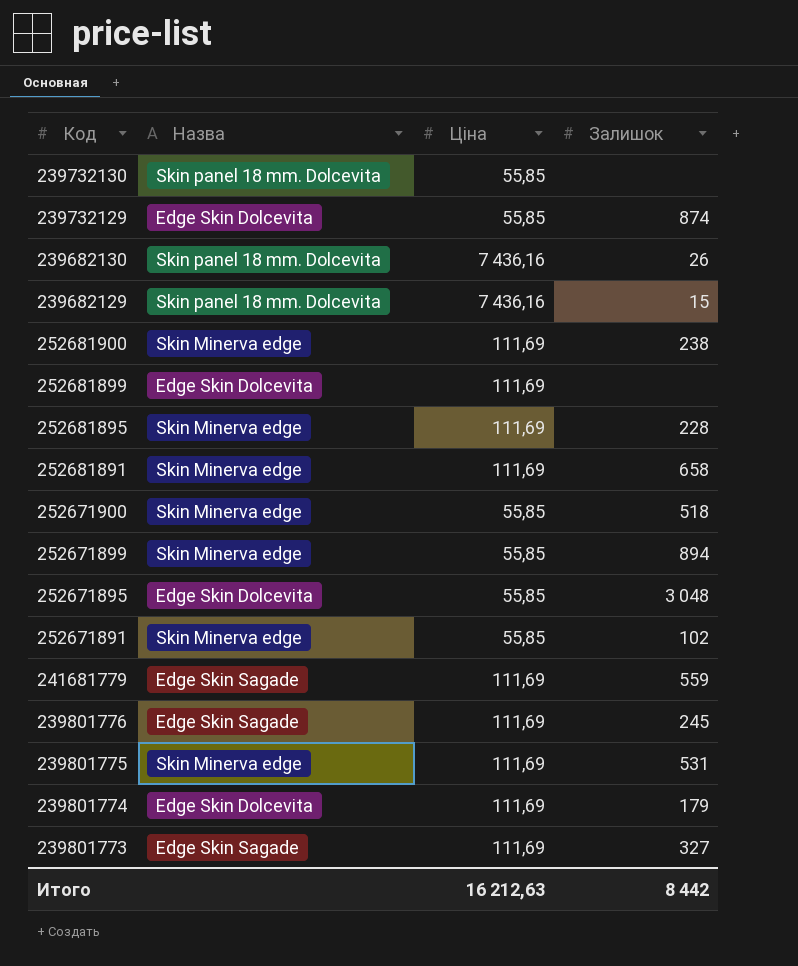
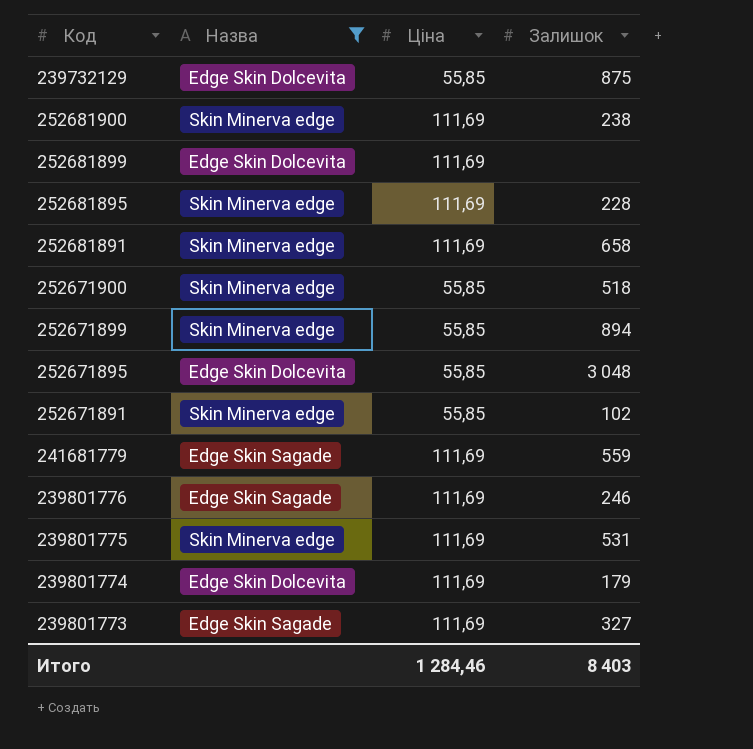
filter: none -> Назва != Skin panel 18 mm. Dolcevita
239732129 | Залишок: 874 -> 875
239801776 | Залишок: 245 -> 246
Итого | Ціна: 16 212,63 -> 1 284,46
Итого | Залишок: 8 442 -> 8 403

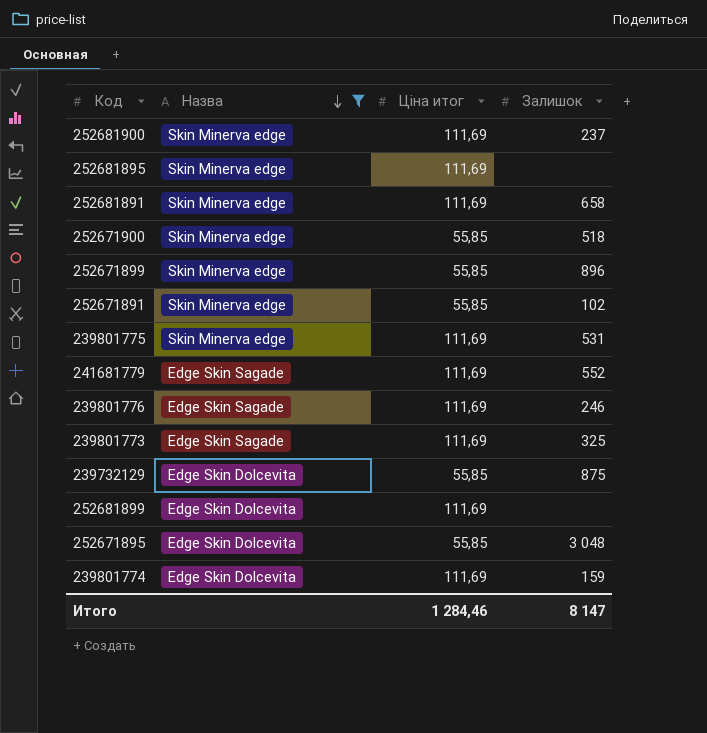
row order: none -> Назва descending
column name: Ціна -> Ціна итог
252681900 | Залишок: 238 -> 237
252681895 | Залишок: 228 -> none
252671899 | Залишок: 894 -> 896
241681779 | Залишок: 559 -> 552
239801773 | Залишок: 327 -> 325
239801774 | Залишок: 179 -> 159
Итого | Залишок: 8 403 -> 8 147

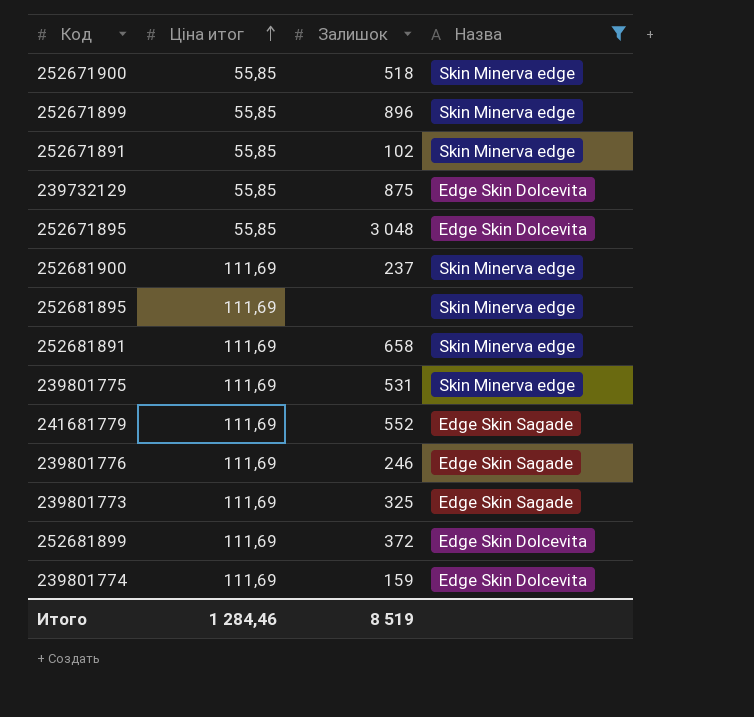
row order: Назва descending -> Ціна итог ascending
column Назва | position: 2 -> 4
252681899 | Залишок: none -> 372
Итого | Залишок: 8 147 -> 8 519

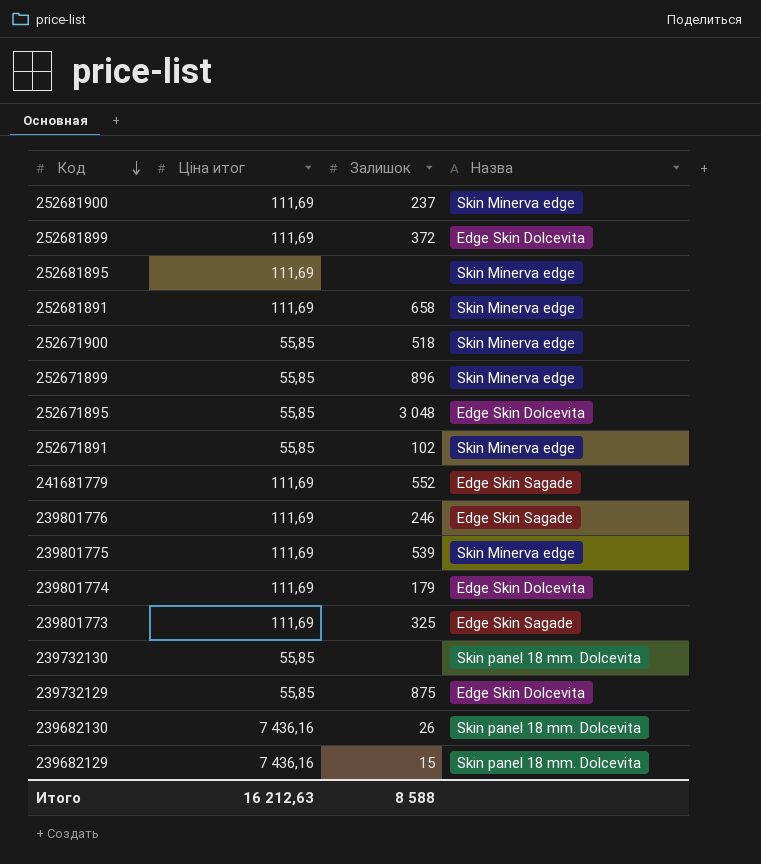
filter: Назва != Skin panel 18 mm. Dolcevita -> none
row order: Ціна итог ascending -> Код descending
239801775 | Залишок: 531 -> 539
239801774 | Залишок: 159 -> 179
Итого | Ціна итог: 1 284,46 -> 16 212,63
Итого | Залишок: 8 519 -> 8 588

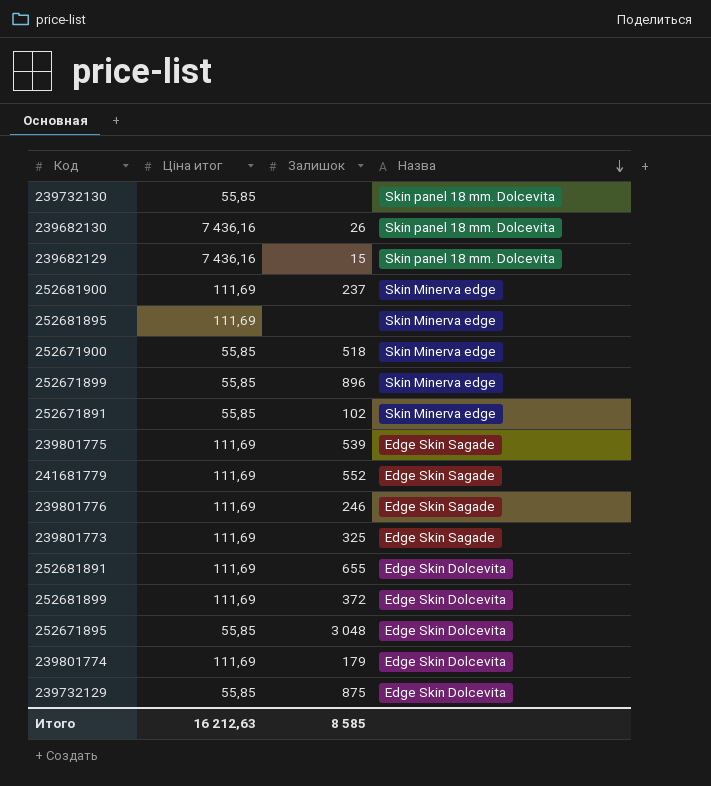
row order: Код descending -> Назва descending
239801775 | Назва: Skin Minerva edge -> Edge Skin Sagade
252681891 | Залишок: 658 -> 655
252681891 | Назва: Skin Minerva edge -> Edge Skin Dolcevita
Итого | Залишок: 8 588 -> 8 585

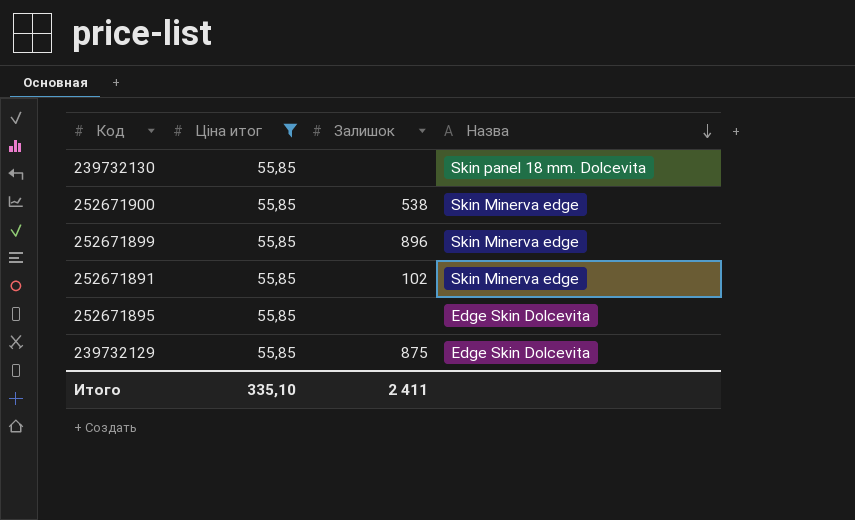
filter: none -> Ціна итог = 55,85
252671900 | Залишок: 518 -> 538
252671895 | Залишок: 3 048 -> none
Итого | Ціна итог: 16 212,63 -> 335,10
Итого | Залишок: 8 585 -> 2 411

